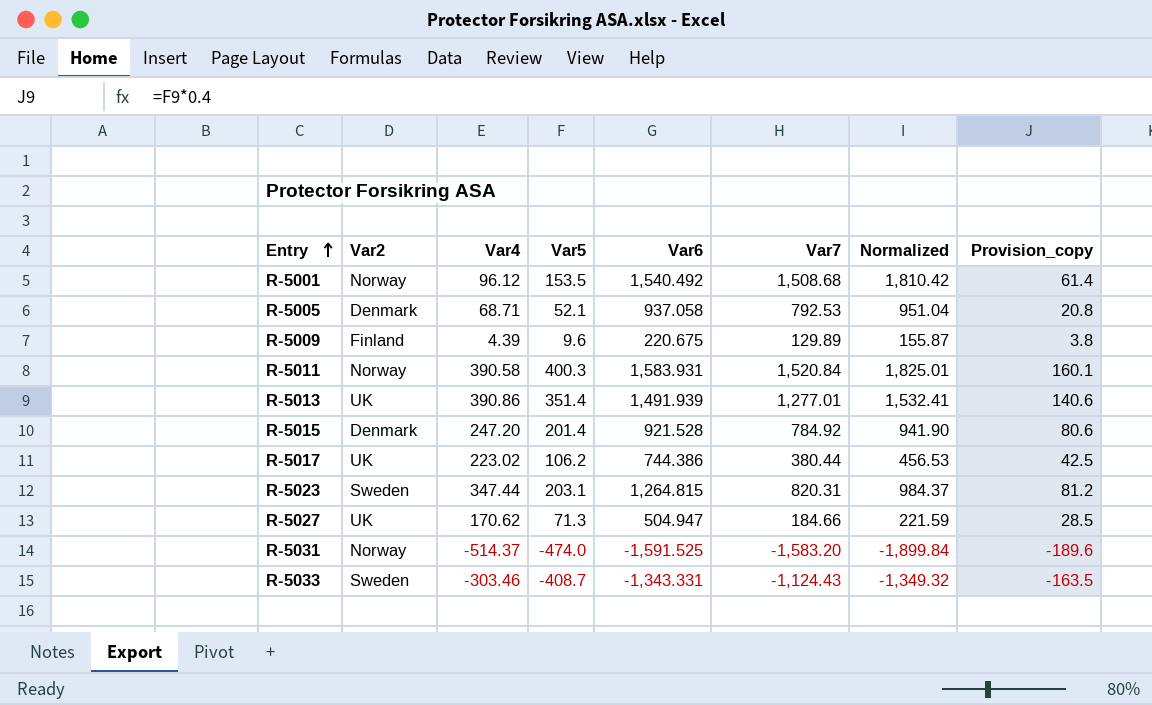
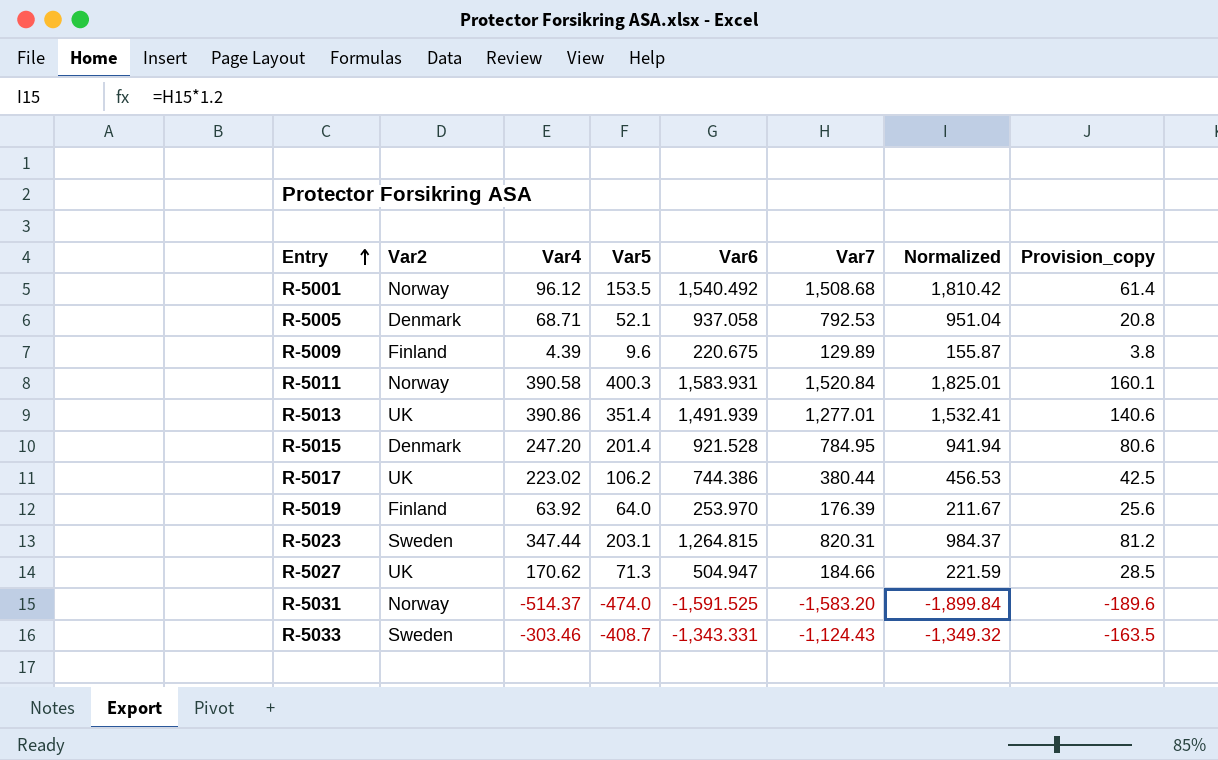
R-5015 | Var7: 784.92 -> 784.95
R-5015 | Normalized: 941.90 -> 941.94
row R-5019: none -> Finland | 63.92 | 64.0 | 253.970 | 176.39 | 211.67 | 25.6

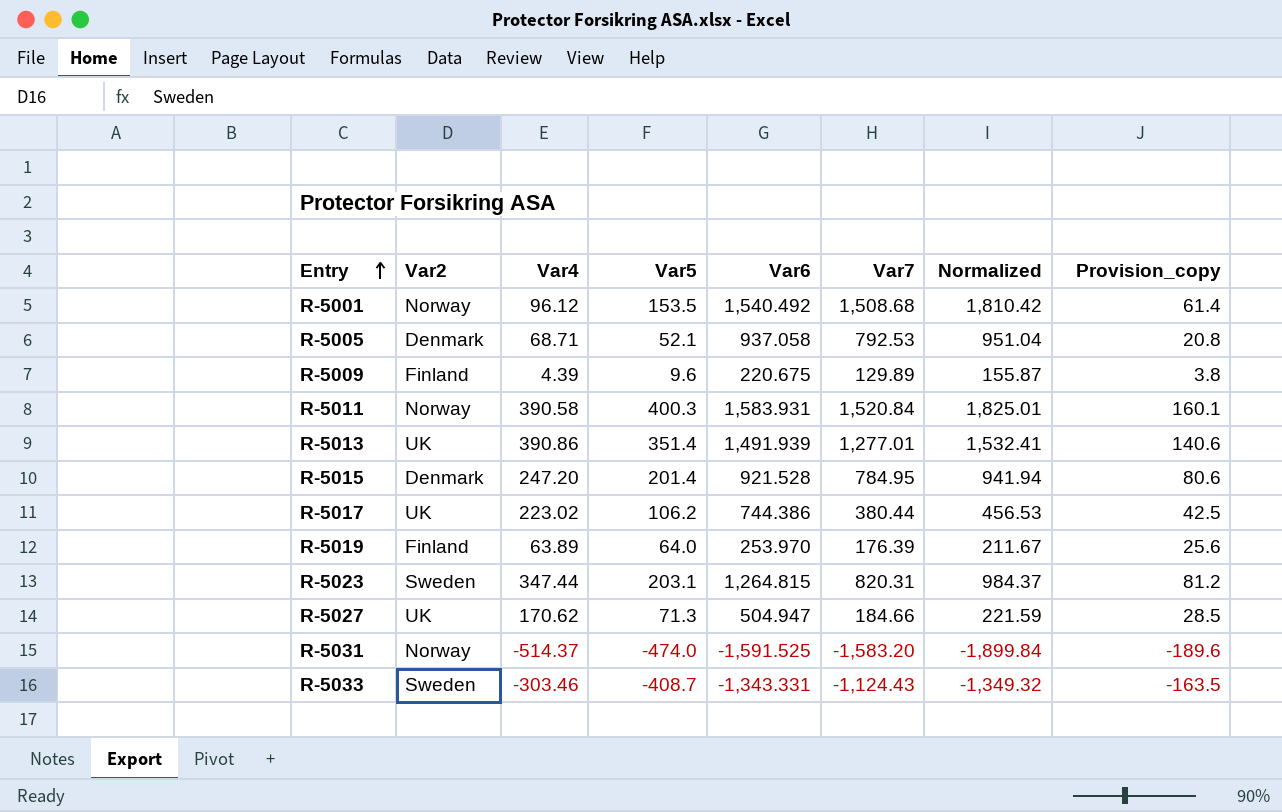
R-5019 | Var4: 63.92 -> 63.89

